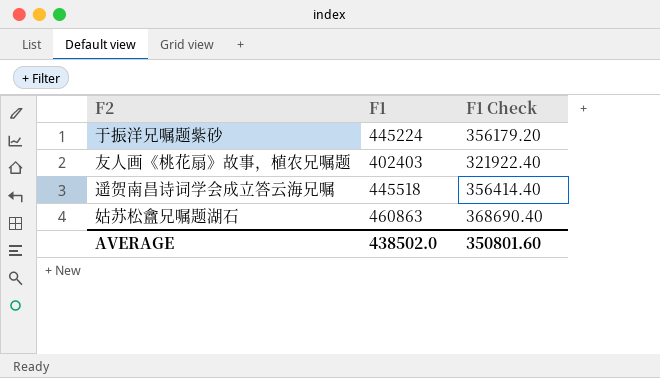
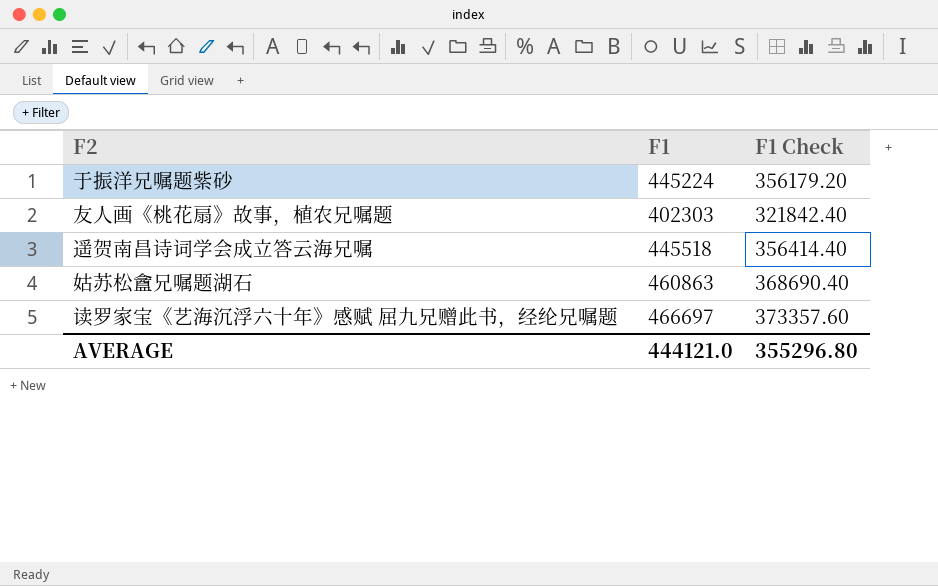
友人画《桃花扇》故事，植农兄嘱题 | F1: 402403 -> 402303
友人画《桃花扇》故事，植农兄嘱题 | F1 Check: 321922.40 -> 321842.40
row 读罗家宝《艺海沉浮六十年》感赋 屈九兄赠此书，经纶兄嘱题: none -> 466697 | 373357.60
AVERAGE | F1: 438502.0 -> 444121.0
AVERAGE | F1 Check: 350801.60 -> 355296.80

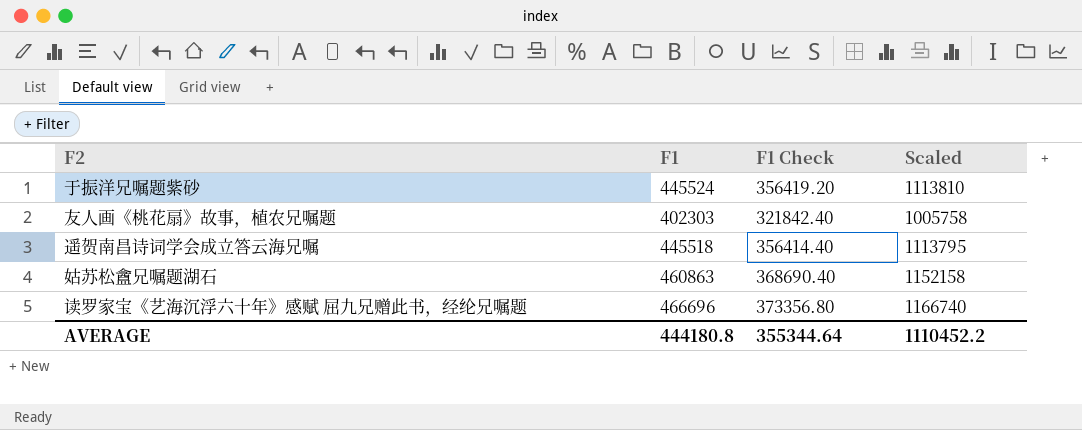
column Scaled | formula: none -> [F1] * 2.5
于振洋兄嘱题紫砂 | F1: 445224 -> 445524
于振洋兄嘱题紫砂 | F1 Check: 356179.20 -> 356419.20
读罗家宝《艺海沉浮六十年》感赋 屈九兄赠此书，经纶兄嘱题 | F1: 466697 -> 466696
读罗家宝《艺海沉浮六十年》感赋 屈九兄赠此书，经纶兄嘱题 | F1 Check: 373357.60 -> 373356.80
AVERAGE | F1: 444121.0 -> 444180.8
AVERAGE | F1 Check: 355296.80 -> 355344.64

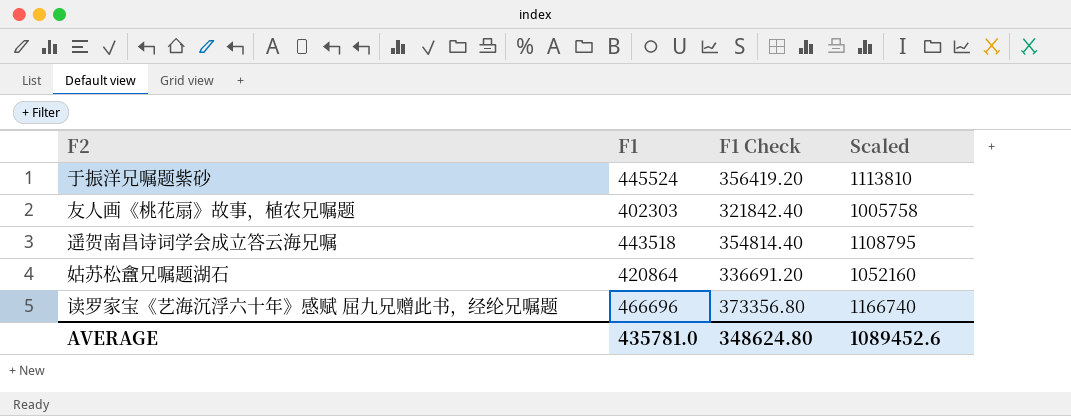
遥贺南昌诗词学会成立答云海兄嘱 | F1: 445518 -> 443518
遥贺南昌诗词学会成立答云海兄嘱 | F1 Check: 356414.40 -> 354814.40
遥贺南昌诗词学会成立答云海兄嘱 | Scaled: 1113795 -> 1108795
姑苏松盦兄嘱题湖石 | F1: 460863 -> 420864
姑苏松盦兄嘱题湖石 | F1 Check: 368690.40 -> 336691.20
姑苏松盦兄嘱题湖石 | Scaled: 1152158 -> 1052160
AVERAGE | F1: 444180.8 -> 435781.0
AVERAGE | F1 Check: 355344.64 -> 348624.80
AVERAGE | Scaled: 1110452.2 -> 1089452.6

